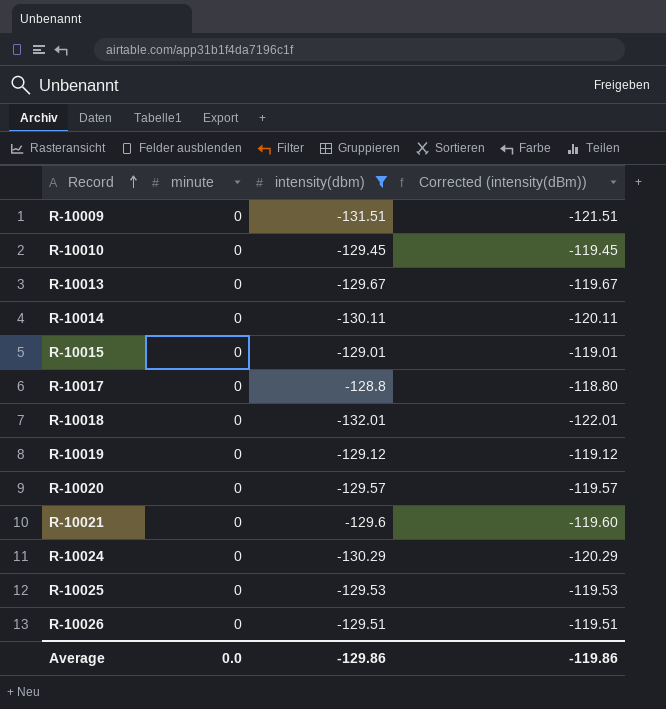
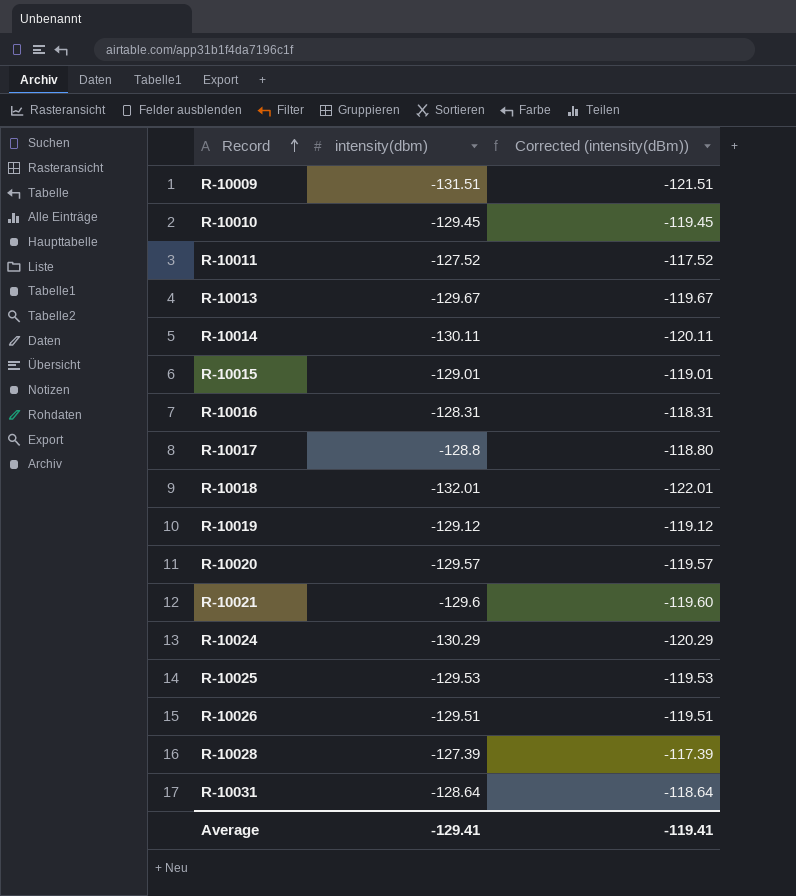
filter: intensity(dbm) <= -128.8 -> none
column minute | position: 2 -> none
Average | intensity(dbm): -129.86 -> -129.41
Average | Corrected (intensity(dBm)): -119.86 -> -119.41

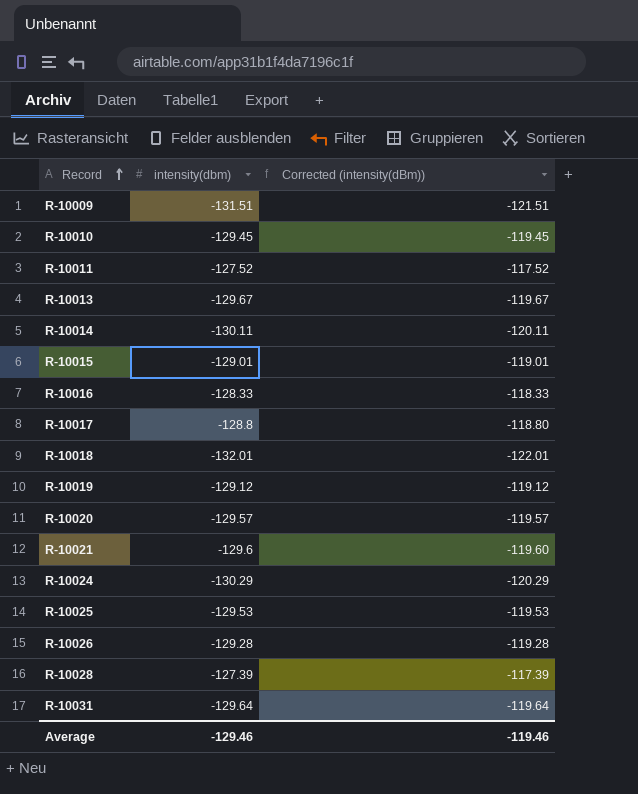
R-10016 | intensity(dbm): -128.31 -> -128.33
R-10016 | Corrected (intensity(dBm)): -118.31 -> -118.33
R-10026 | intensity(dbm): -129.51 -> -129.28
R-10026 | Corrected (intensity(dBm)): -119.51 -> -119.28
R-10031 | intensity(dbm): -128.64 -> -129.64
R-10031 | Corrected (intensity(dBm)): -118.64 -> -119.64
Average | intensity(dbm): -129.41 -> -129.46
Average | Corrected (intensity(dBm)): -119.41 -> -119.46

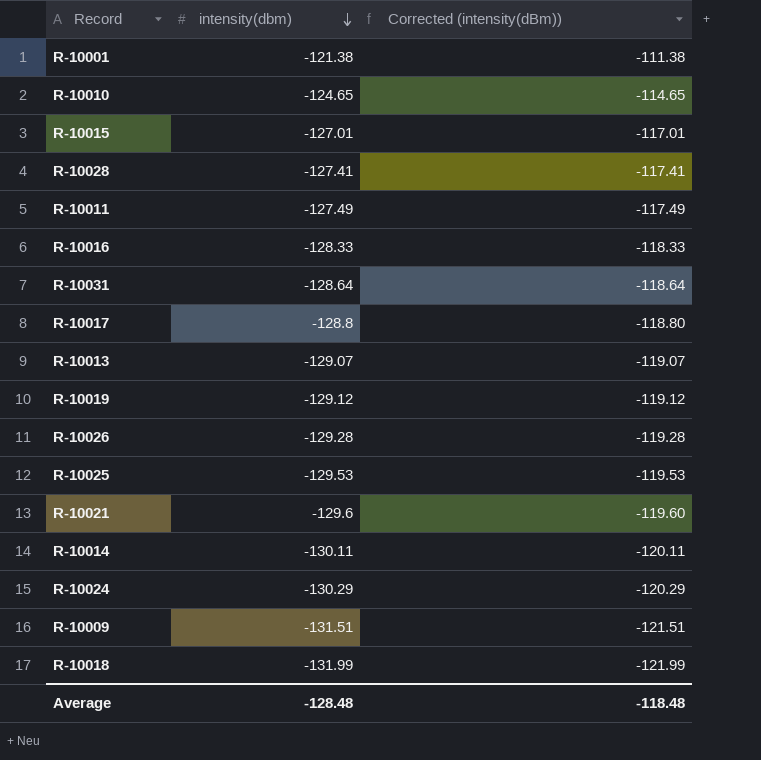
row order: Record ascending -> intensity(dbm) descending
row R-10020: -129.57 | -119.57 -> none
row R-10001: none -> -121.38 | -111.38
R-10010 | intensity(dbm): -129.45 -> -124.65
R-10010 | Corrected (intensity(dBm)): -119.45 -> -114.65
R-10015 | intensity(dbm): -129.01 -> -127.01
R-10015 | Corrected (intensity(dBm)): -119.01 -> -117.01
R-10028 | intensity(dbm): -127.39 -> -127.41
R-10028 | Corrected (intensity(dBm)): -117.39 -> -117.41
R-10011 | intensity(dbm): -127.52 -> -127.49
R-10011 | Corrected (intensity(dBm)): -117.52 -> -117.49
R-10031 | intensity(dbm): -129.64 -> -128.64
R-10031 | Corrected (intensity(dBm)): -119.64 -> -118.64
R-10013 | intensity(dbm): -129.67 -> -129.07
R-10013 | Corrected (intensity(dBm)): -119.67 -> -119.07
R-10018 | intensity(dbm): -132.01 -> -131.99
R-10018 | Corrected (intensity(dBm)): -122.01 -> -121.99
Average | intensity(dbm): -129.46 -> -128.48
Average | Corrected (intensity(dBm)): -119.46 -> -118.48

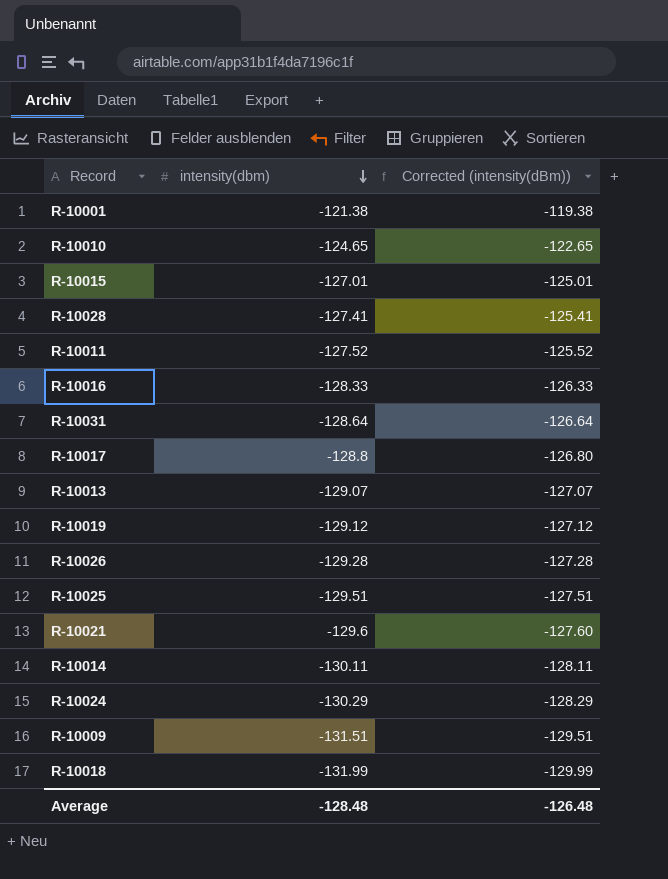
column Corrected (intensity(dBm)) | formula: [intensity(dbm)] + 10 -> [intensity(dbm)] + 2
R-10011 | intensity(dbm): -127.49 -> -127.52
R-10025 | intensity(dbm): -129.53 -> -129.51
Average | Corrected (intensity(dBm)): -118.48 -> -126.48

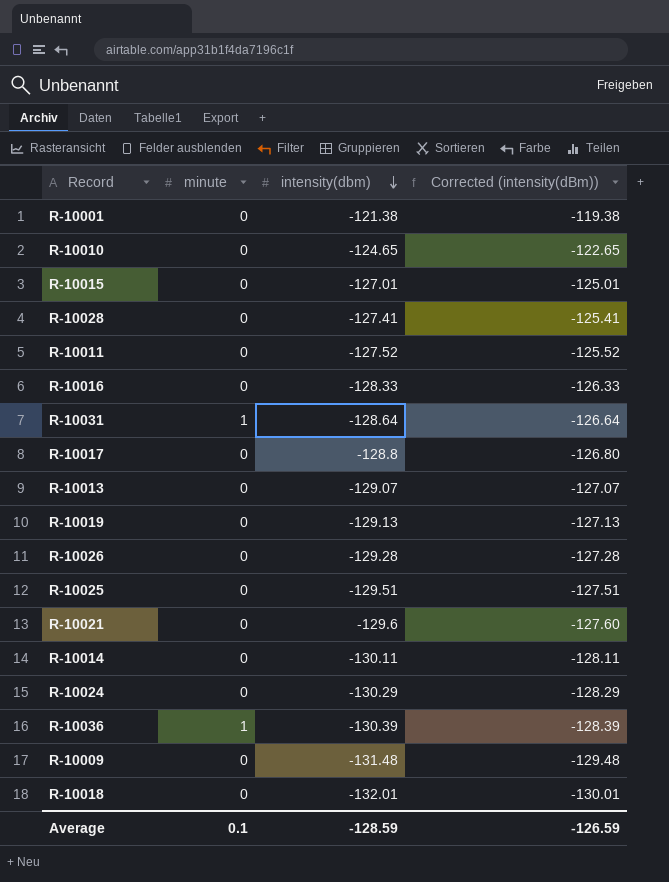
column minute | position: none -> 2
R-10019 | intensity(dbm): -129.12 -> -129.13
R-10019 | Corrected (intensity(dBm)): -127.12 -> -127.13
row R-10036: none -> 1 | -130.39 | -128.39
R-10009 | intensity(dbm): -131.51 -> -131.48
R-10009 | Corrected (intensity(dBm)): -129.51 -> -129.48
R-10018 | intensity(dbm): -131.99 -> -132.01
R-10018 | Corrected (intensity(dBm)): -129.99 -> -130.01
Average | intensity(dbm): -128.48 -> -128.59
Average | Corrected (intensity(dBm)): -126.48 -> -126.59

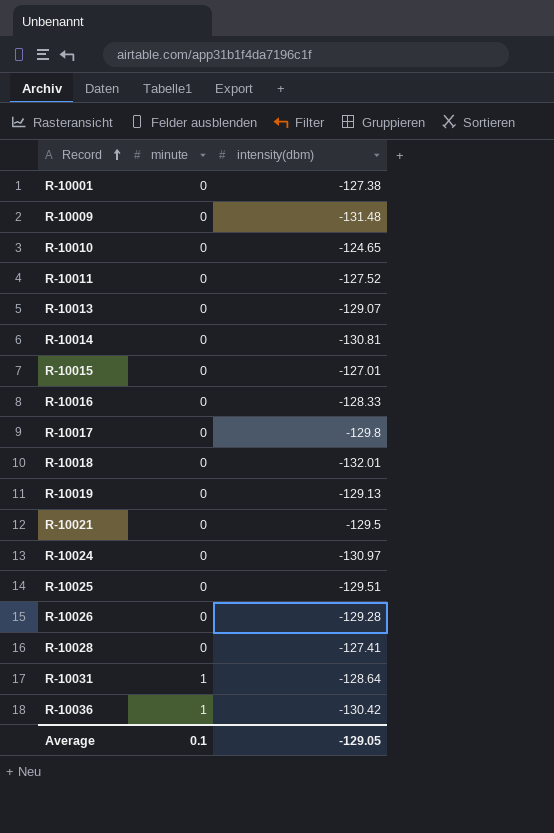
row order: intensity(dbm) descending -> Record ascending
column Corrected (intensity(dBm)) | formula: [intensity(dbm)] + 2 -> none
R-10001 | intensity(dbm): -121.38 -> -127.38
R-10014 | intensity(dbm): -130.11 -> -130.81
R-10017 | intensity(dbm): -128.8 -> -129.8
R-10021 | intensity(dbm): -129.6 -> -129.5
R-10024 | intensity(dbm): -130.29 -> -130.97
R-10036 | intensity(dbm): -130.39 -> -130.42
Average | intensity(dbm): -128.59 -> -129.05

